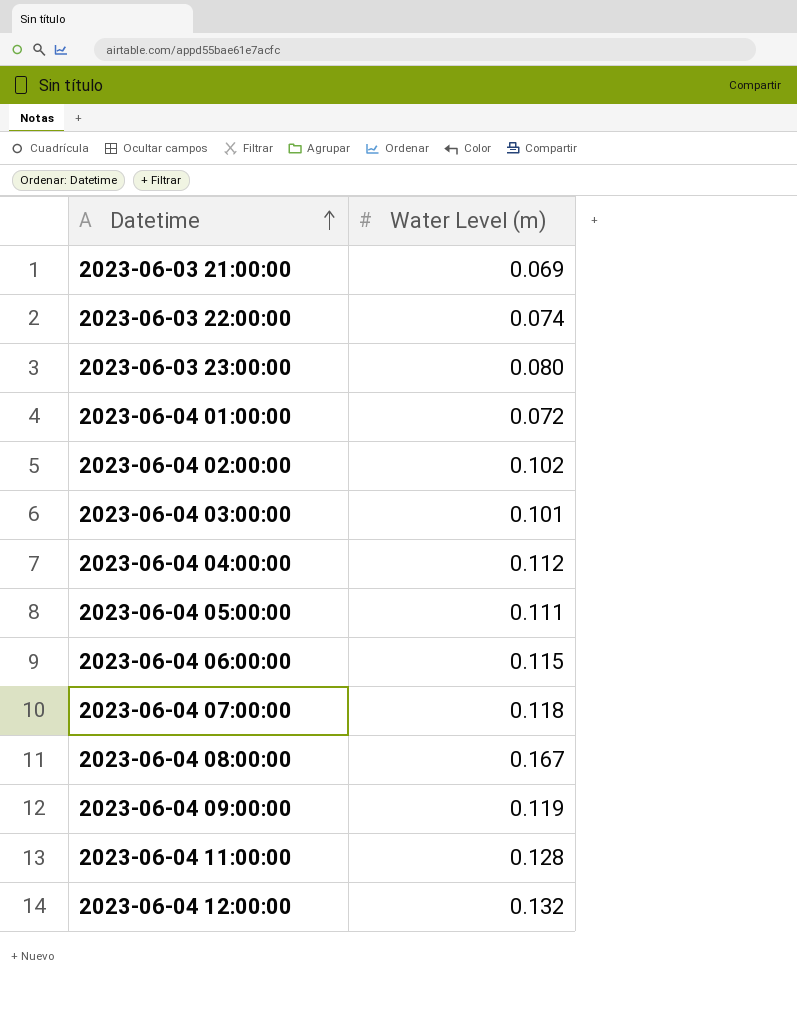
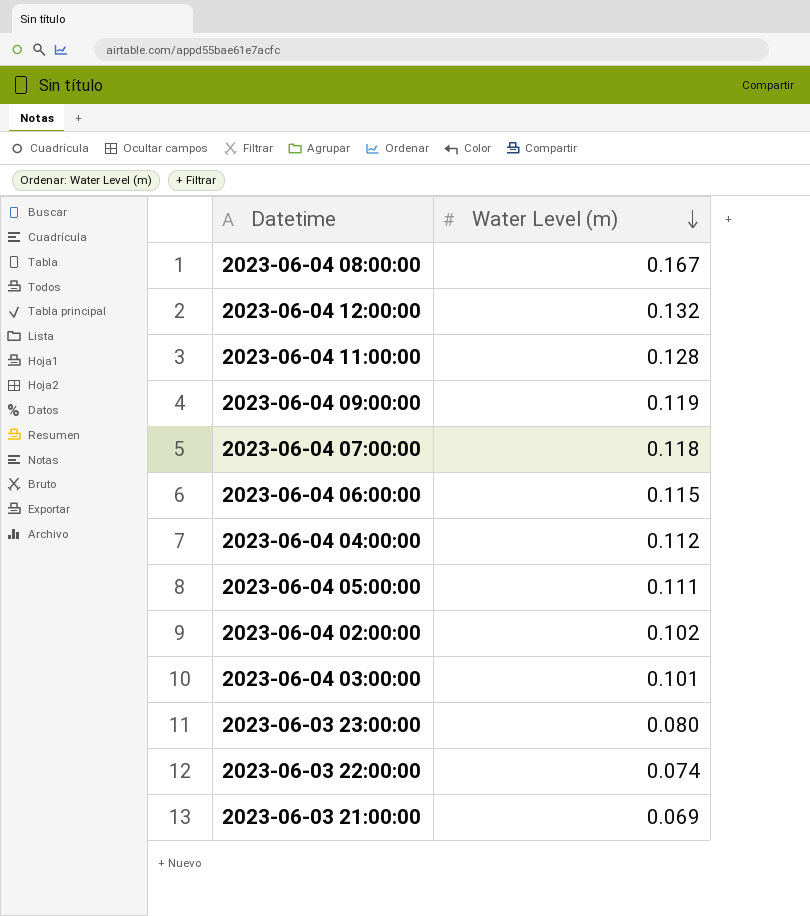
row order: Datetime ascending -> Water Level (m) descending
row 2023-06-04 01:00:00: 0.072 -> none

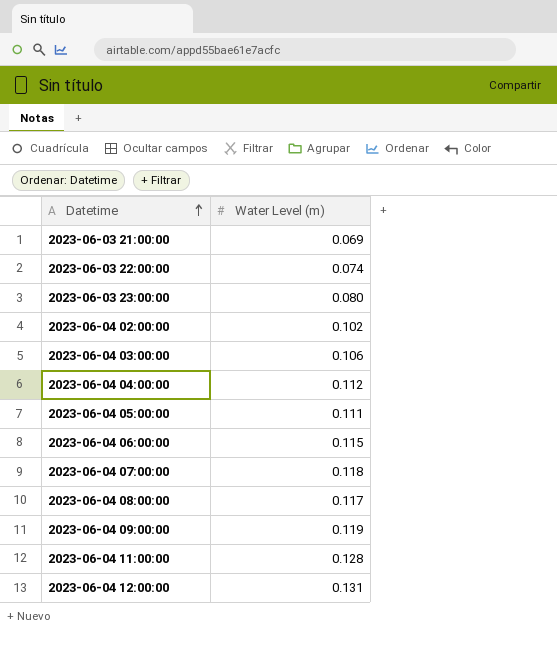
row order: Water Level (m) descending -> Datetime ascending
2023-06-04 03:00:00 | Water Level (m): 0.101 -> 0.106
2023-06-04 08:00:00 | Water Level (m): 0.167 -> 0.117
2023-06-04 12:00:00 | Water Level (m): 0.132 -> 0.131

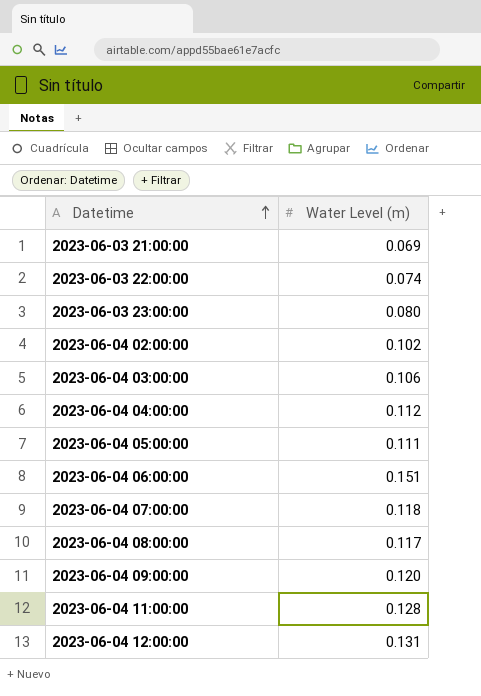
2023-06-04 06:00:00 | Water Level (m): 0.115 -> 0.151
2023-06-04 09:00:00 | Water Level (m): 0.119 -> 0.120

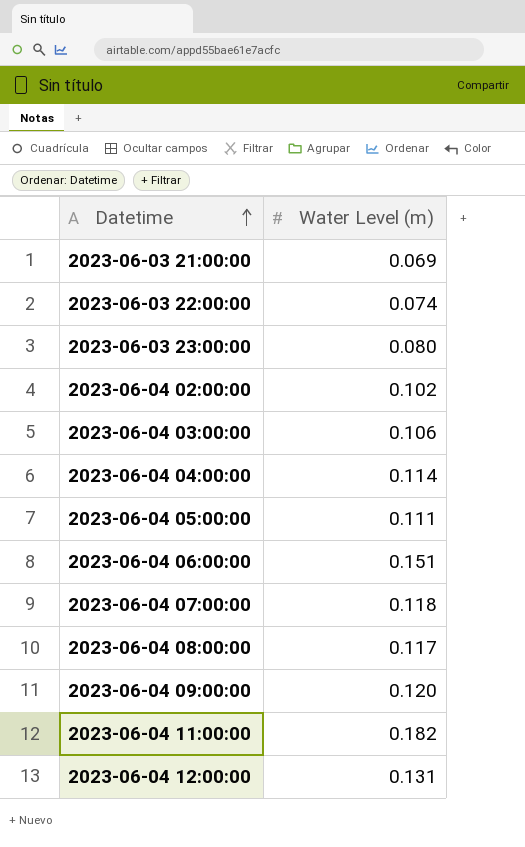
2023-06-04 04:00:00 | Water Level (m): 0.112 -> 0.114
2023-06-04 11:00:00 | Water Level (m): 0.128 -> 0.182

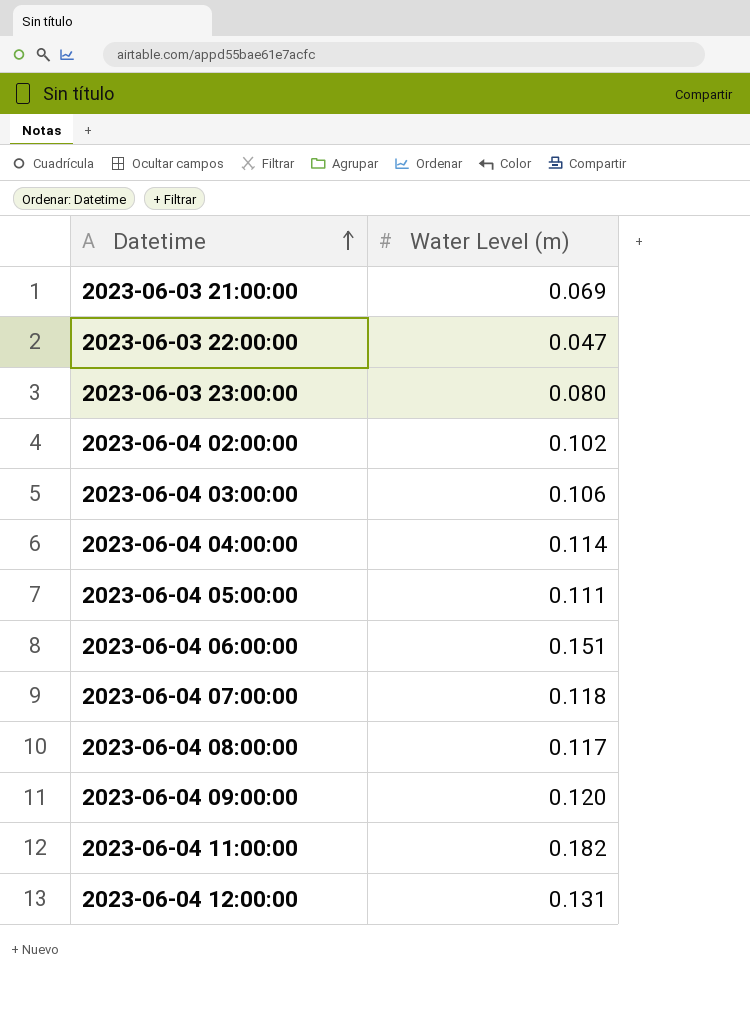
2023-06-03 22:00:00 | Water Level (m): 0.074 -> 0.047

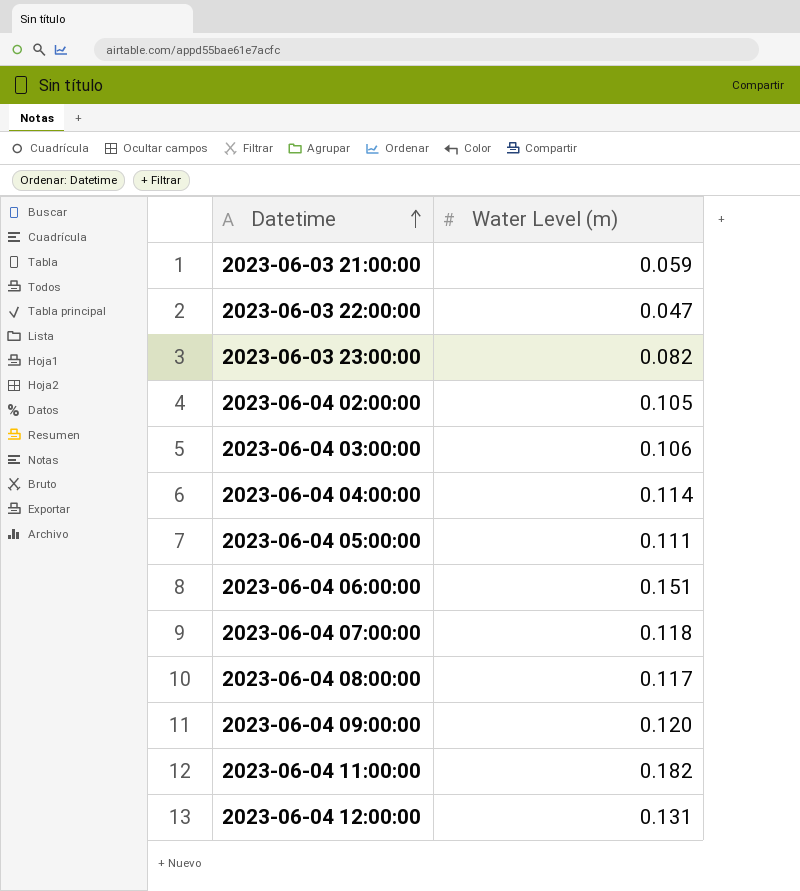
2023-06-03 21:00:00 | Water Level (m): 0.069 -> 0.059
2023-06-03 23:00:00 | Water Level (m): 0.080 -> 0.082
2023-06-04 02:00:00 | Water Level (m): 0.102 -> 0.105

